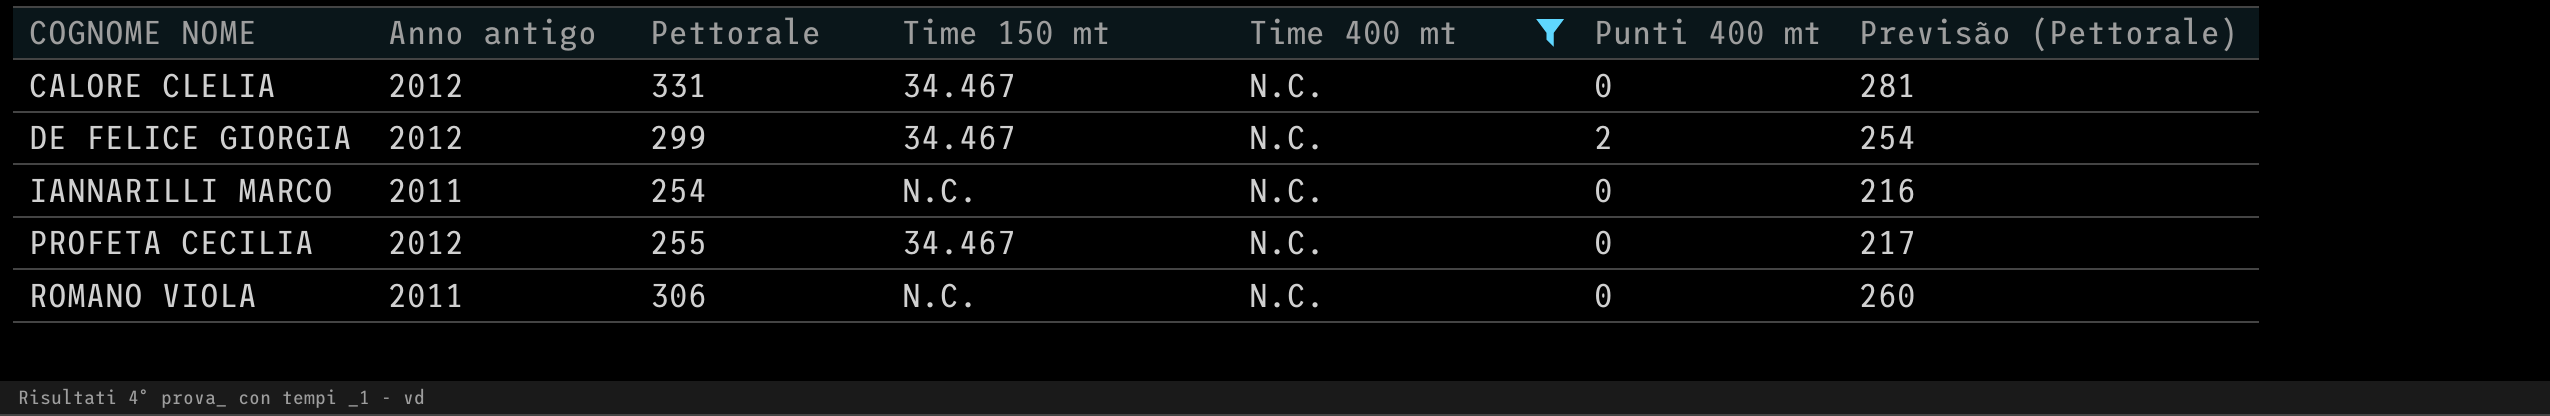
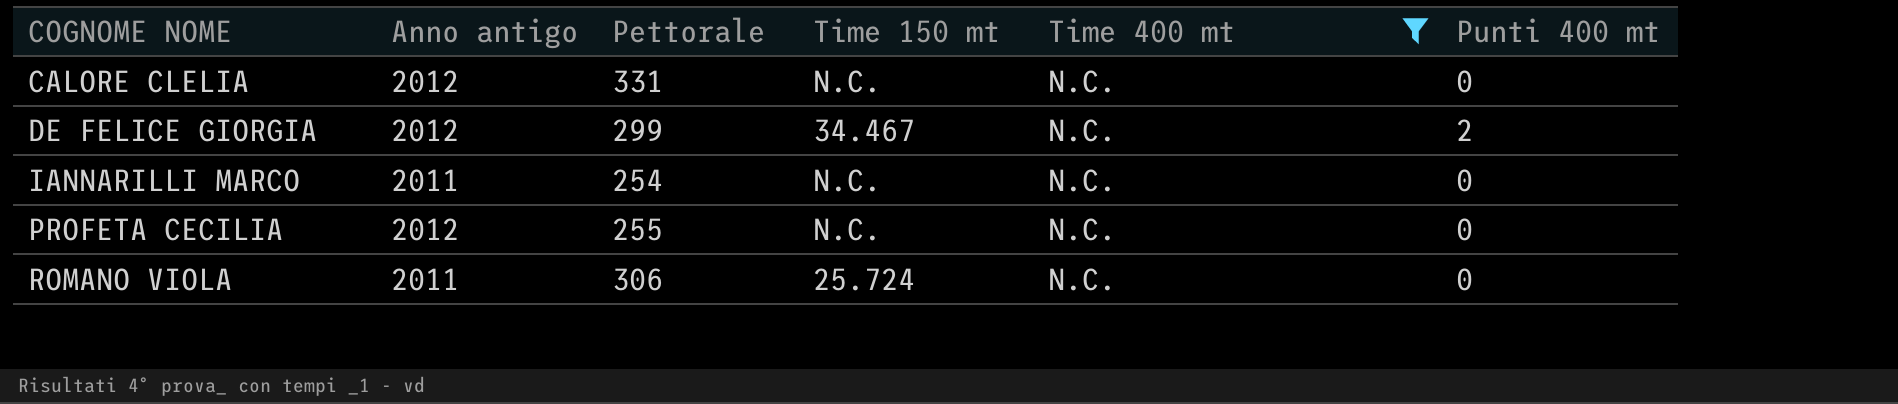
column Previsão (Pettorale) | formula: [Pettorale] * 0,85 -> none
CALORE CLELIA | Time 150 mt: 34.467 -> N.C.
PROFETA CECILIA | Time 150 mt: 34.467 -> N.C.
ROMANO VIOLA | Time 150 mt: N.C. -> 25.724

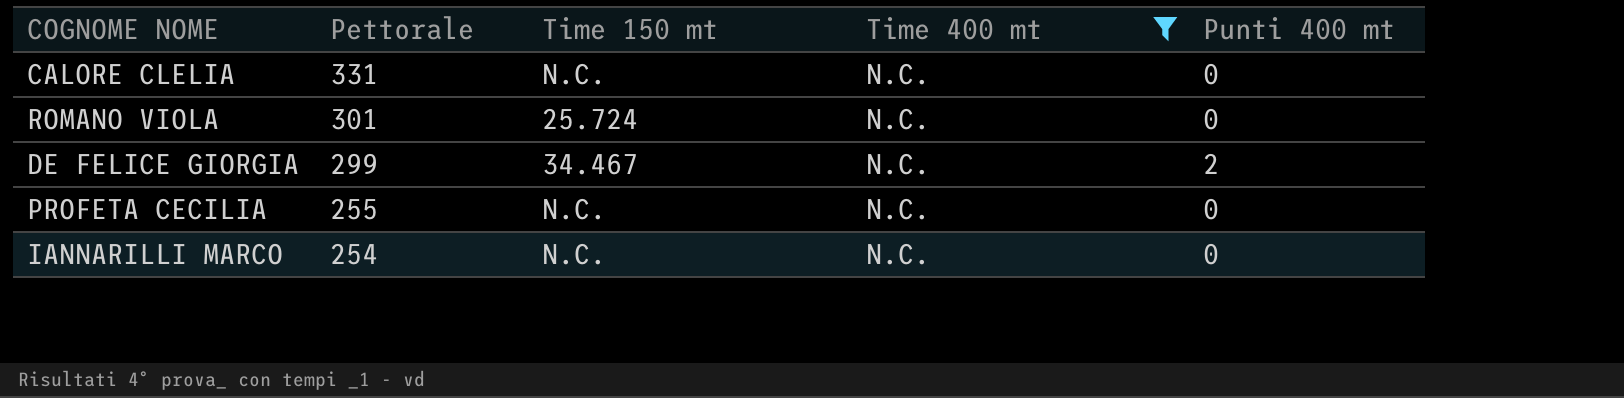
row order: COGNOME NOME ascending -> Pettorale descending
column Anno antigo | position: 2 -> none
ROMANO VIOLA | Pettorale: 306 -> 301

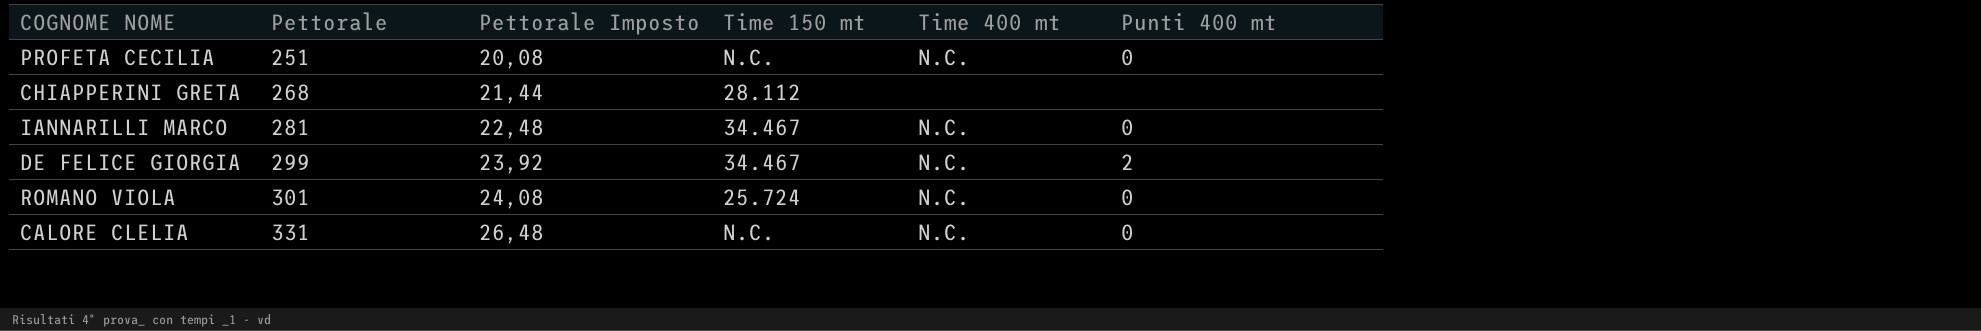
filter: Time 400 mt = N.C. -> none
row order: Pettorale descending -> Pettorale ascending
column Pettorale Imposto | formula: none -> [Pettorale] * 0,08
PROFETA CECILIA | Pettorale: 255 -> 251
IANNARILLI MARCO | Pettorale: 254 -> 281
IANNARILLI MARCO | Time 150 mt: N.C. -> 34.467

